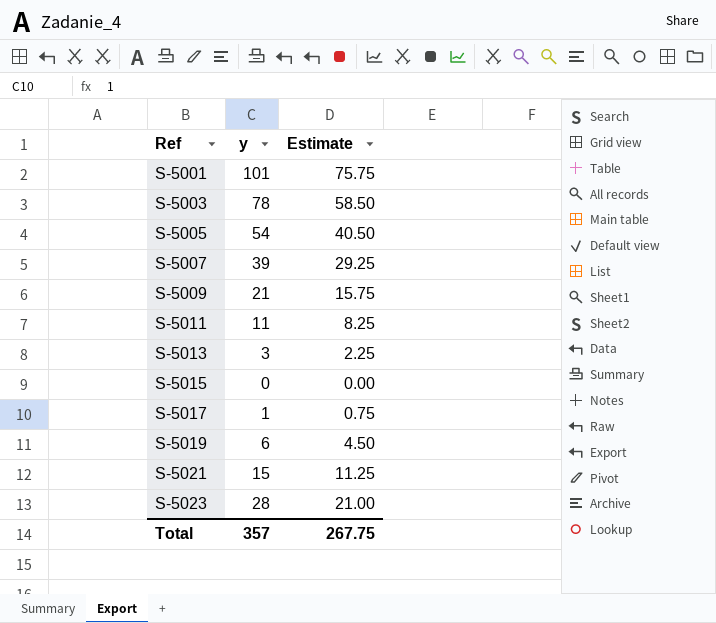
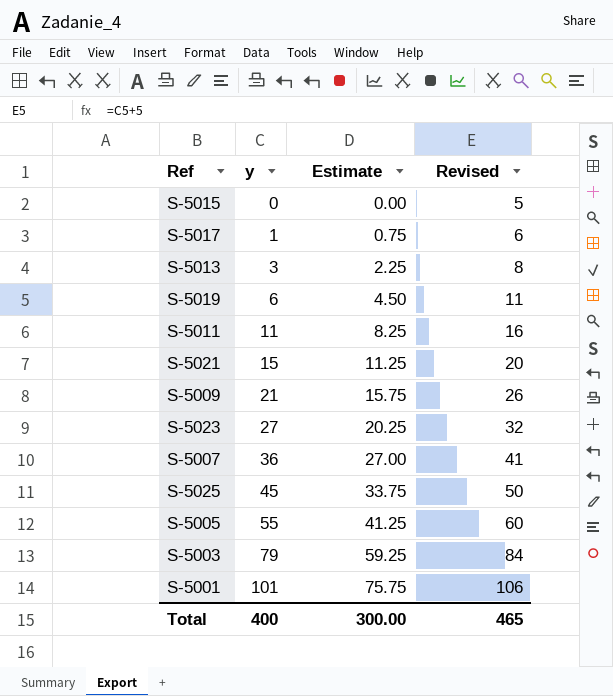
row order: Ref ascending -> y ascending
column Revised | formula: none -> [y] + 5
S-5023 | y: 28 -> 27
S-5023 | Estimate: 21.00 -> 20.25
S-5007 | y: 39 -> 36
S-5007 | Estimate: 29.25 -> 27.00
row S-5025: none -> 45 | 33.75 | 50
S-5005 | y: 54 -> 55
S-5005 | Estimate: 40.50 -> 41.25
S-5003 | y: 78 -> 79
S-5003 | Estimate: 58.50 -> 59.25
Total | y: 357 -> 400
Total | Estimate: 267.75 -> 300.00

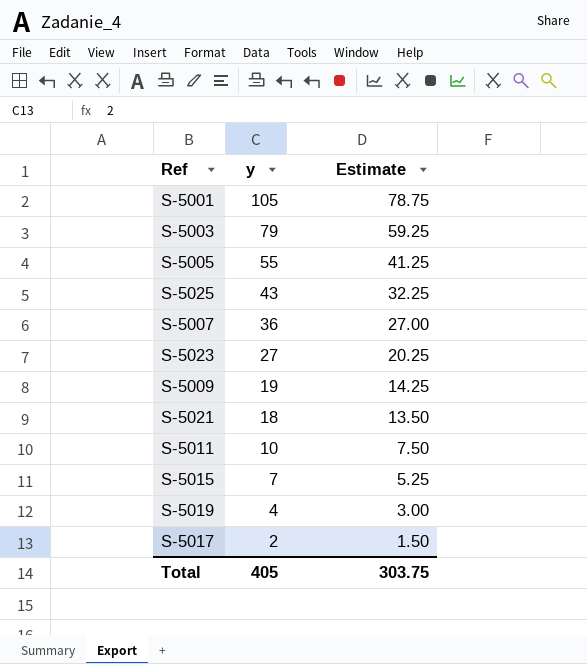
row order: y ascending -> y descending
column Revised | formula: [y] + 5 -> none
row S-5013: 3 | 2.25 | 8 -> none
S-5001 | y: 101 -> 105
S-5001 | Estimate: 75.75 -> 78.75
S-5025 | y: 45 -> 43
S-5025 | Estimate: 33.75 -> 32.25
S-5009 | y: 21 -> 19
S-5009 | Estimate: 15.75 -> 14.25
S-5021 | y: 15 -> 18
S-5021 | Estimate: 11.25 -> 13.50
S-5011 | y: 11 -> 10
S-5011 | Estimate: 8.25 -> 7.50
S-5015 | y: 0 -> 7
S-5015 | Estimate: 0.00 -> 5.25
S-5019 | y: 6 -> 4
S-5019 | Estimate: 4.50 -> 3.00
S-5017 | y: 1 -> 2
S-5017 | Estimate: 0.75 -> 1.50
Total | y: 400 -> 405
Total | Estimate: 300.00 -> 303.75

